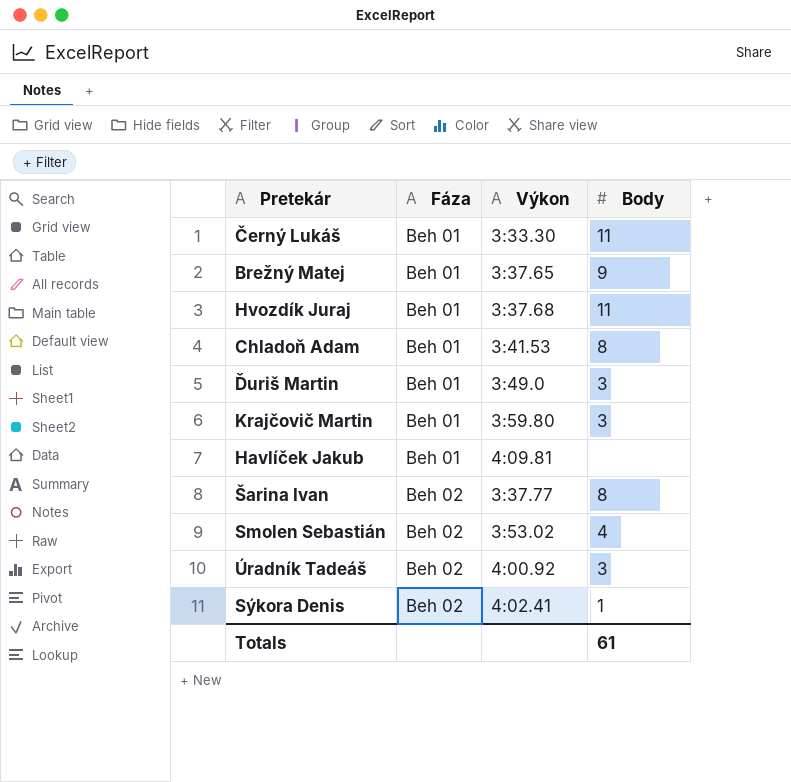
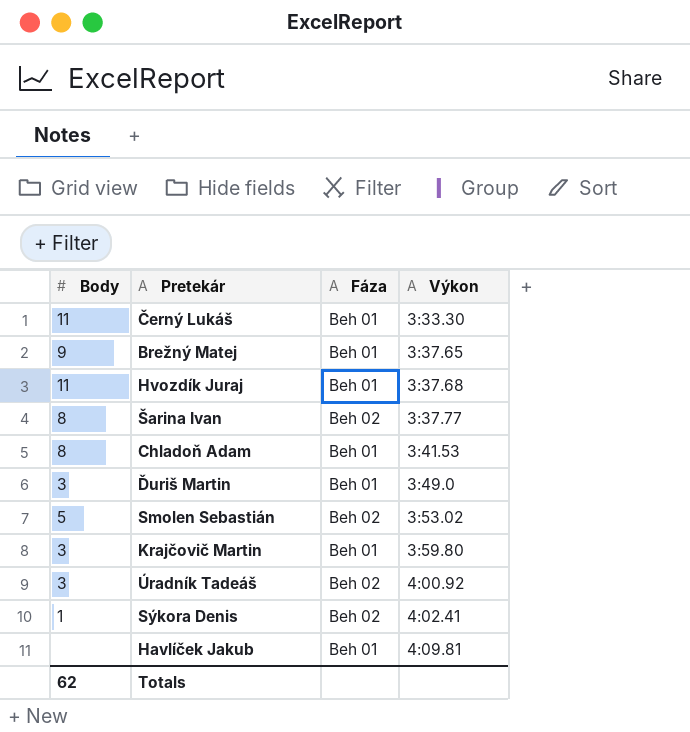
row order: Fáza ascending -> Výkon ascending
column Body | position: 4 -> 1
Smolen Sebastián | Body: 4 -> 5
Totals | Body: 61 -> 62

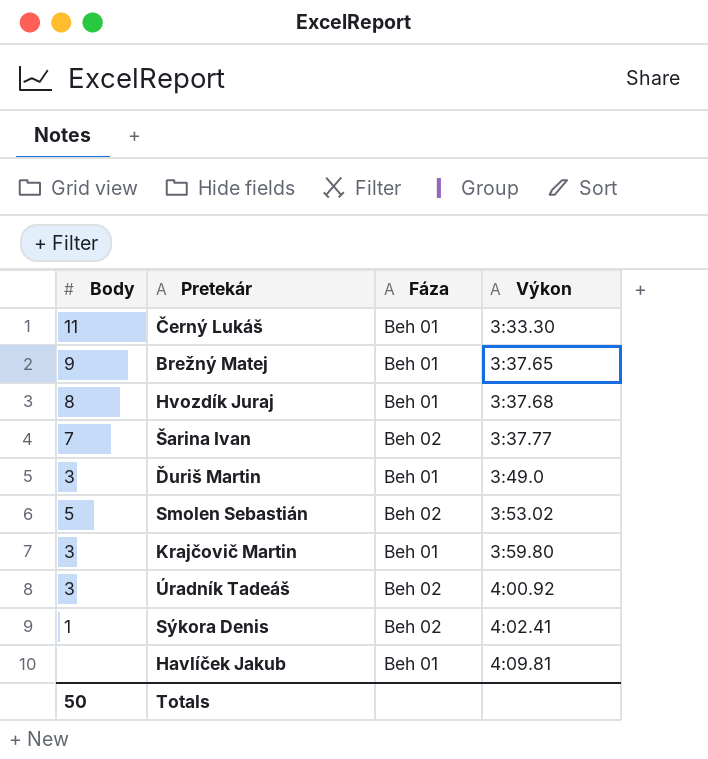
row Chladoň Adam: 8 | Beh 01 | 3:41.53 -> none
Hvozdík Juraj | Body: 11 -> 8
Šarina Ivan | Body: 8 -> 7
Totals | Body: 62 -> 50

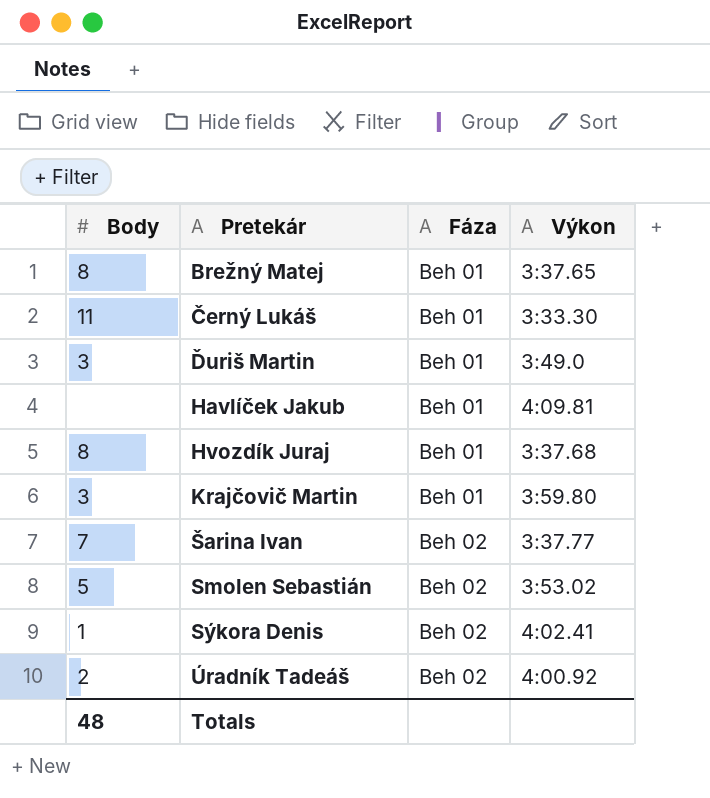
row order: Výkon ascending -> Pretekár ascending
Brežný Matej | Body: 9 -> 8
Úradník Tadeáš | Body: 3 -> 2
Totals | Body: 50 -> 48

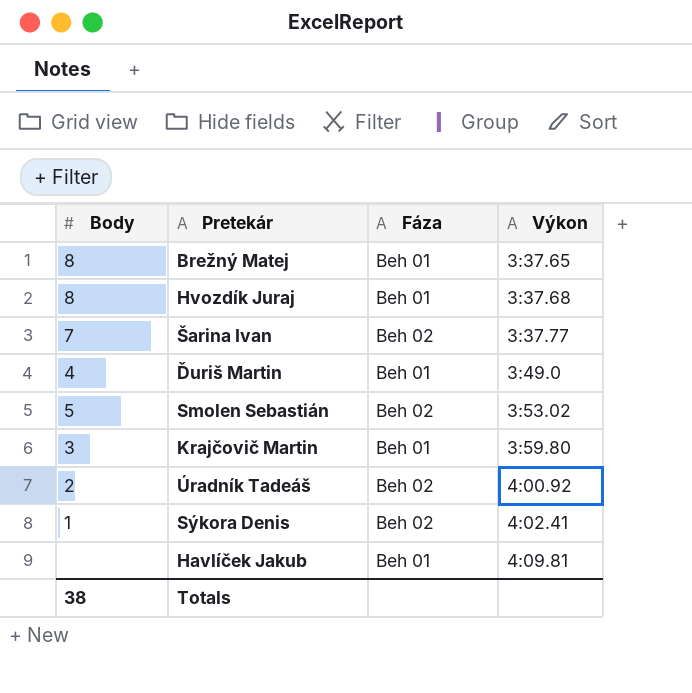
row order: Pretekár ascending -> Výkon ascending
row Černý Lukáš: 11 | Beh 01 | 3:33.30 -> none
Ďuriš Martin | Body: 3 -> 4
Totals | Body: 48 -> 38

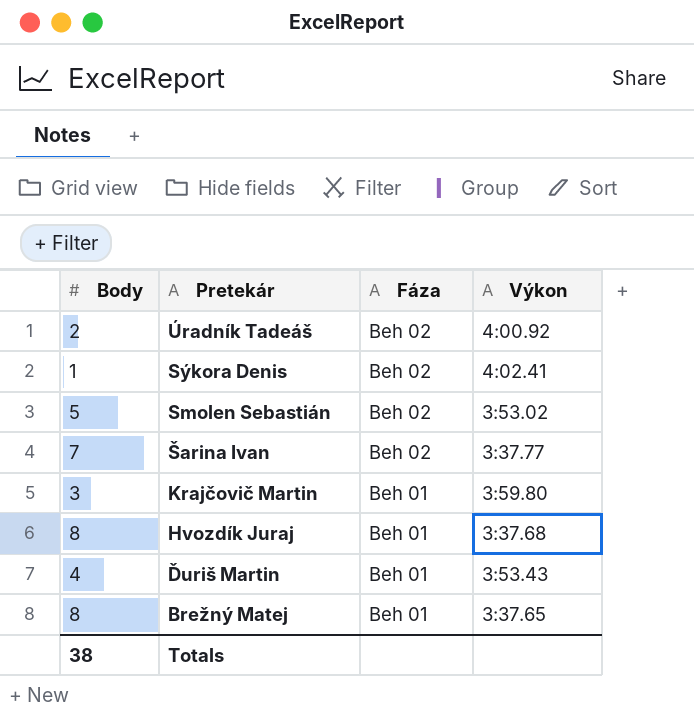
row order: Výkon ascending -> Pretekár descending
row Havlíček Jakub: none | Beh 01 | 4:09.81 -> none
Ďuriš Martin | Výkon: 3:49.0 -> 3:53.43

